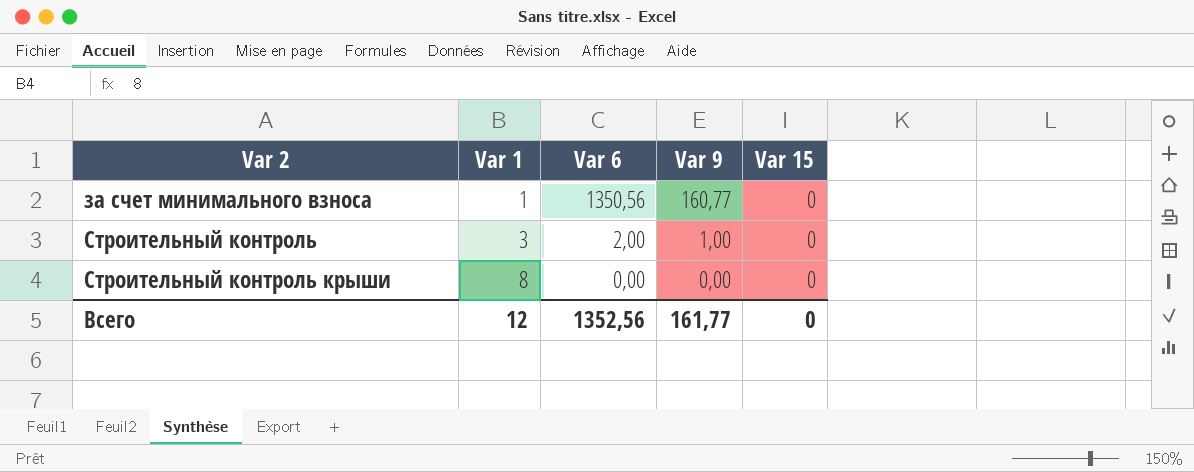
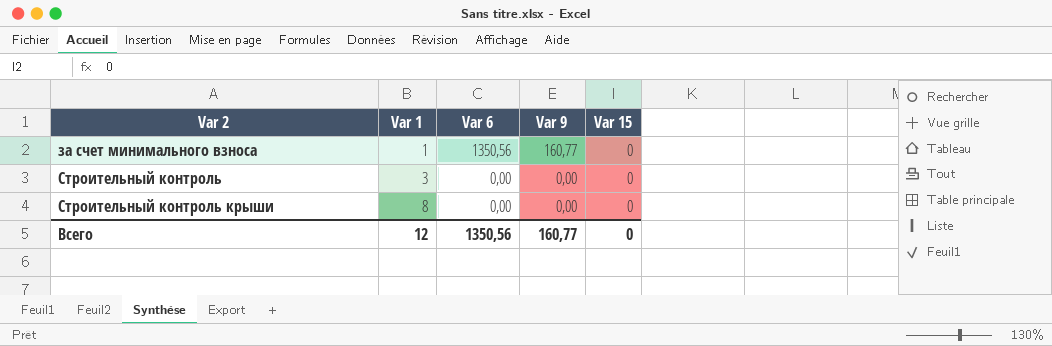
Строительный контроль | Var 6: 2,00 -> 0,00
Строительный контроль | Var 9: 1,00 -> 0,00
Всего | Var 6: 1352,56 -> 1350,56
Всего | Var 9: 161,77 -> 160,77

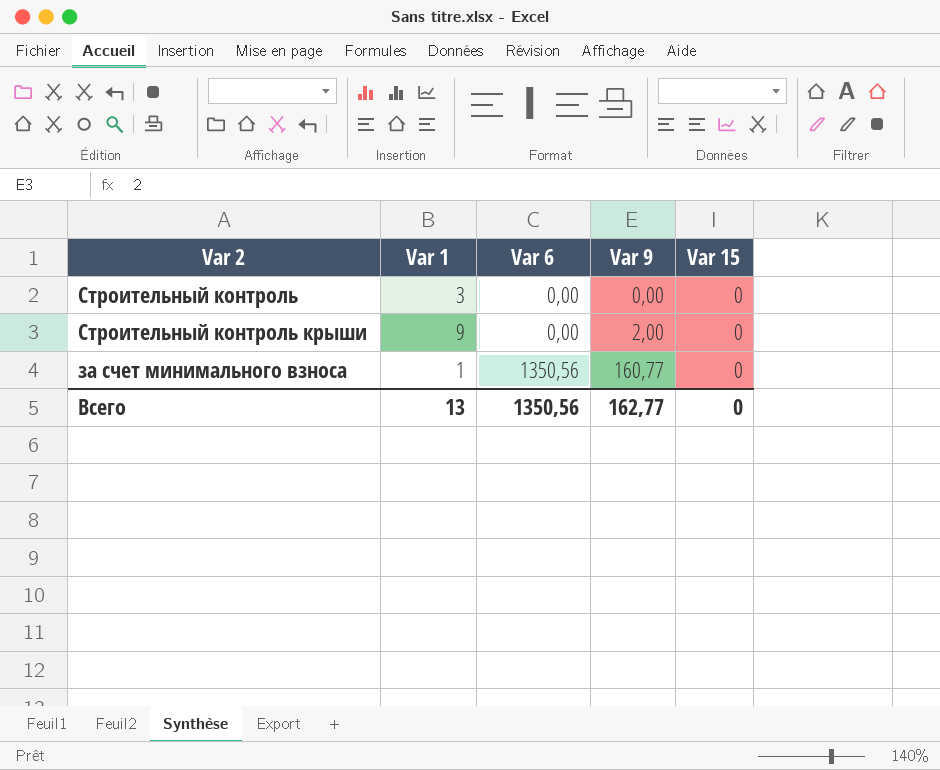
row order: Var 2 ascending -> Var 6 ascending
Строительный контроль крыши | Var 1: 8 -> 9
Строительный контроль крыши | Var 9: 0,00 -> 2,00
Всего | Var 1: 12 -> 13
Всего | Var 9: 160,77 -> 162,77

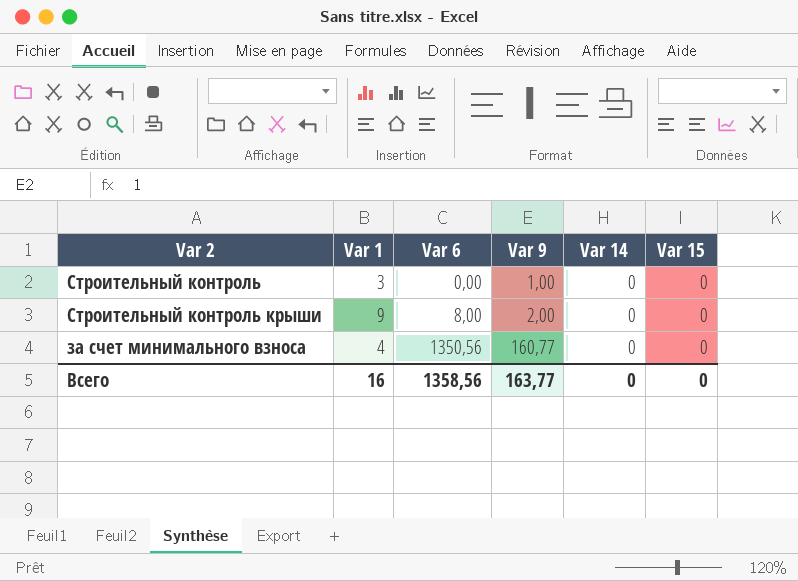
column Var 14 | position: none -> 5
Строительный контроль | Var 9: 0,00 -> 1,00
Строительный контроль крыши | Var 6: 0,00 -> 8,00
за счет минимального взноса | Var 1: 1 -> 4
Всего | Var 1: 13 -> 16
Всего | Var 6: 1350,56 -> 1358,56
Всего | Var 9: 162,77 -> 163,77

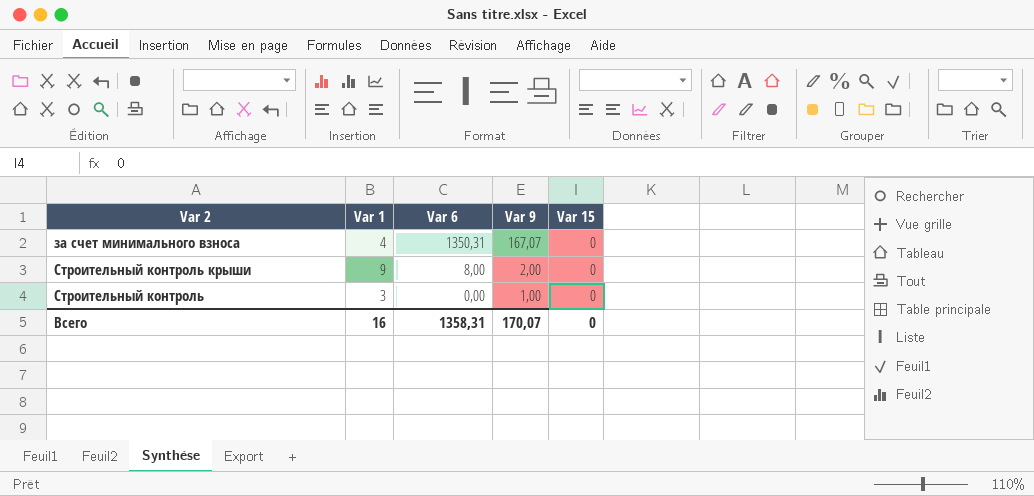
row order: Var 6 ascending -> Var 6 descending
column Var 14 | position: 5 -> none
за счет минимального взноса | Var 6: 1350,56 -> 1350,31
за счет минимального взноса | Var 9: 160,77 -> 167,07
Всего | Var 6: 1358,56 -> 1358,31
Всего | Var 9: 163,77 -> 170,07

